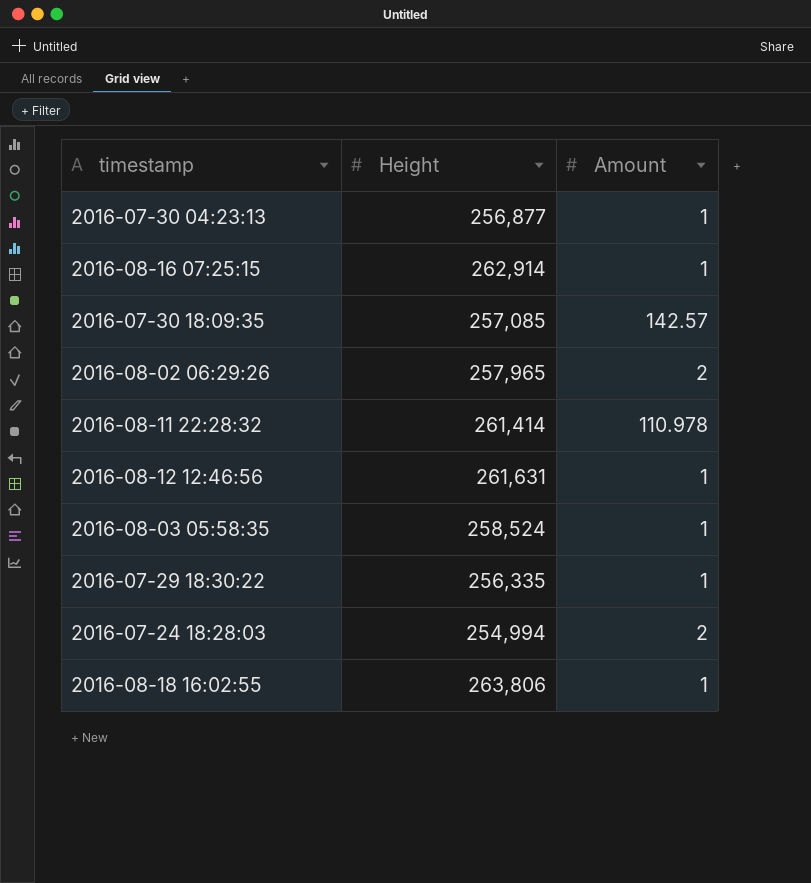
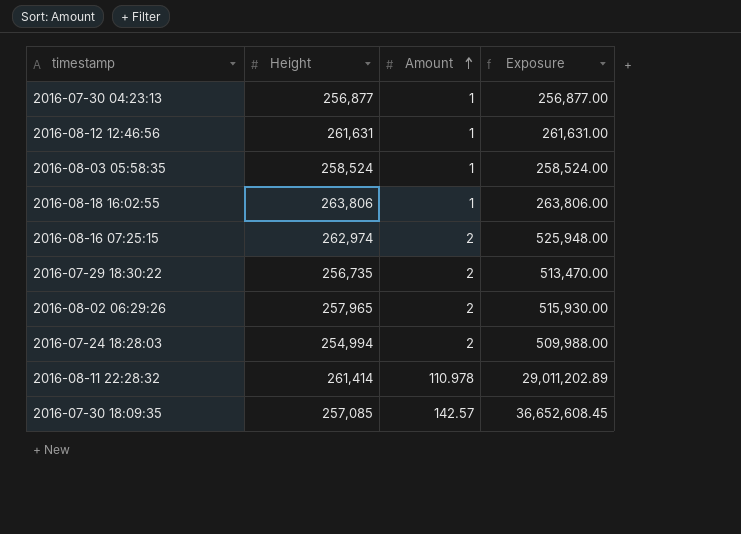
row order: none -> Amount ascending
column Exposure | formula: none -> [Height] * [Amount]
2016-08-16 07:25:15 | Height: 262,914 -> 262,974
2016-08-16 07:25:15 | Amount: 1 -> 2
2016-07-29 18:30:22 | Height: 256,335 -> 256,735
2016-07-29 18:30:22 | Amount: 1 -> 2

